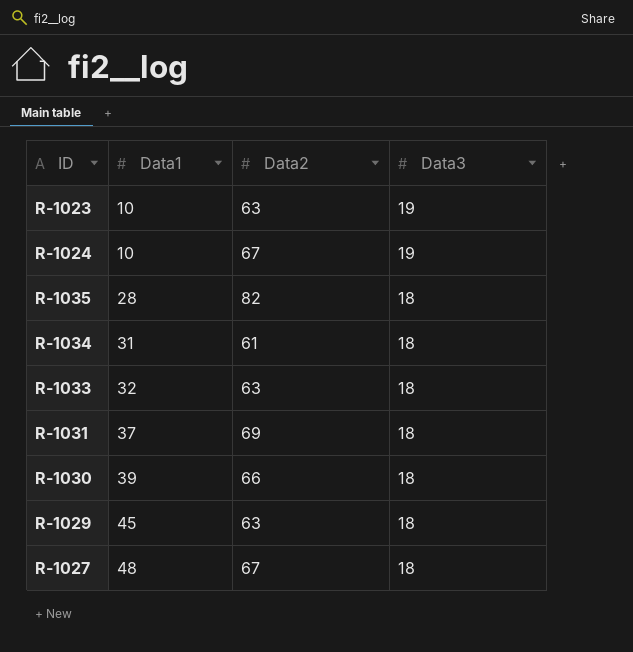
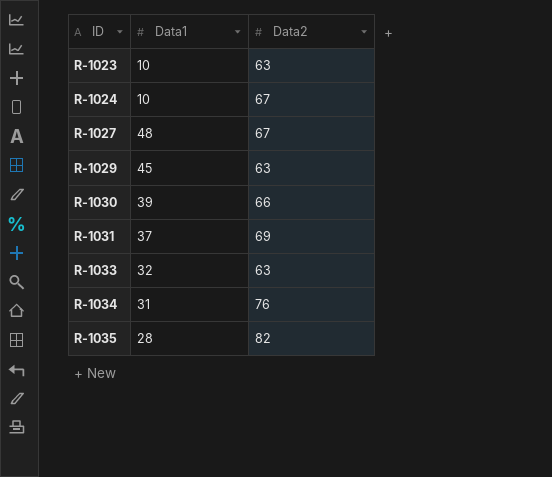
row order: Data1 ascending -> ID ascending
column Data3 | position: 4 -> none
R-1034 | Data2: 61 -> 76

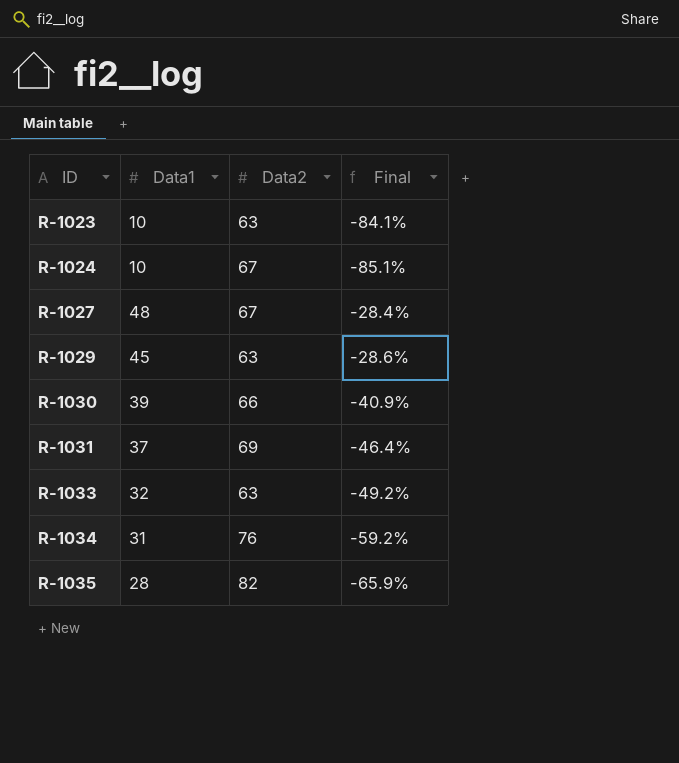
column Final | formula: none -> ([Data1] - [Data2]) / [Data2]

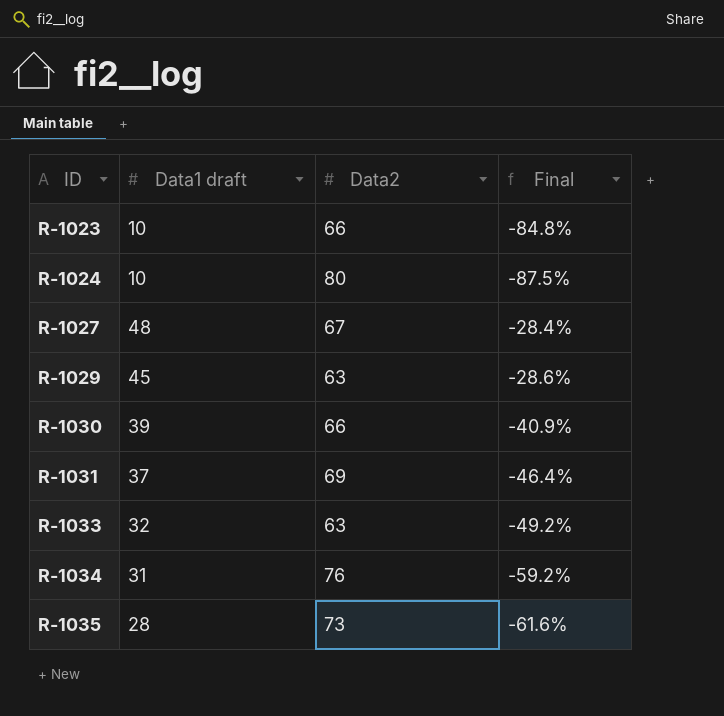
column name: Data1 -> Data1 draft
R-1023 | Data2: 63 -> 66
R-1023 | Final: -84.1% -> -84.8%
R-1024 | Data2: 67 -> 80
R-1024 | Final: -85.1% -> -87.5%
R-1035 | Data2: 82 -> 73
R-1035 | Final: -65.9% -> -61.6%

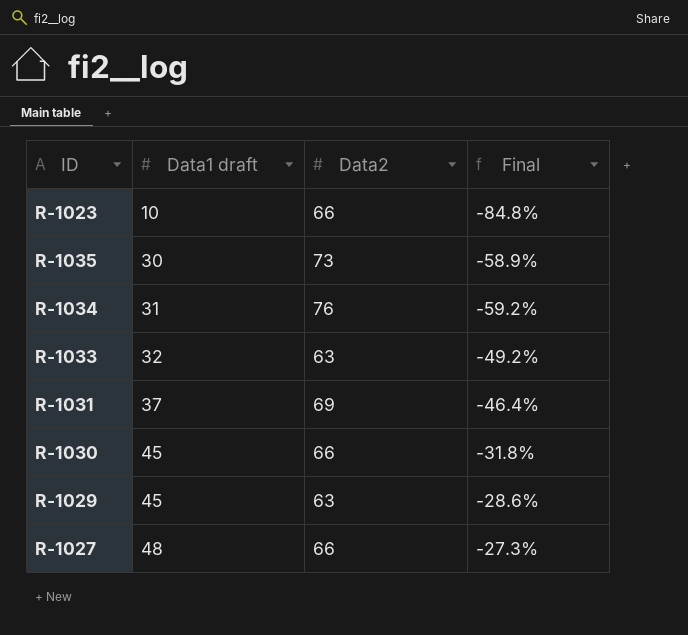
row order: ID ascending -> Data1 draft ascending
row R-1024: 10 | 80 | -87.5% -> none
R-1035 | Data1 draft: 28 -> 30
R-1035 | Final: -61.6% -> -58.9%
R-1030 | Data1 draft: 39 -> 45
R-1030 | Final: -40.9% -> -31.8%
R-1027 | Data2: 67 -> 66
R-1027 | Final: -28.4% -> -27.3%

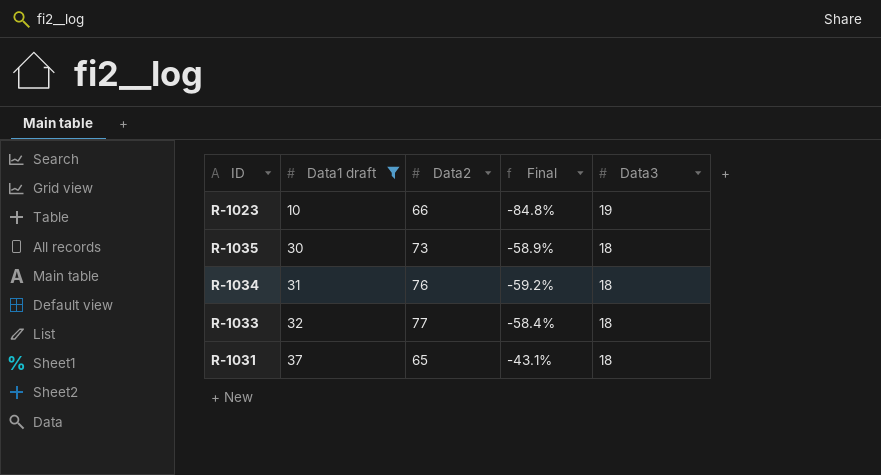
filter: none -> Data1 draft <= 37
column Data3 | position: none -> 5
R-1033 | Data2: 63 -> 77
R-1033 | Final: -49.2% -> -58.4%
R-1031 | Data2: 69 -> 65
R-1031 | Final: -46.4% -> -43.1%

